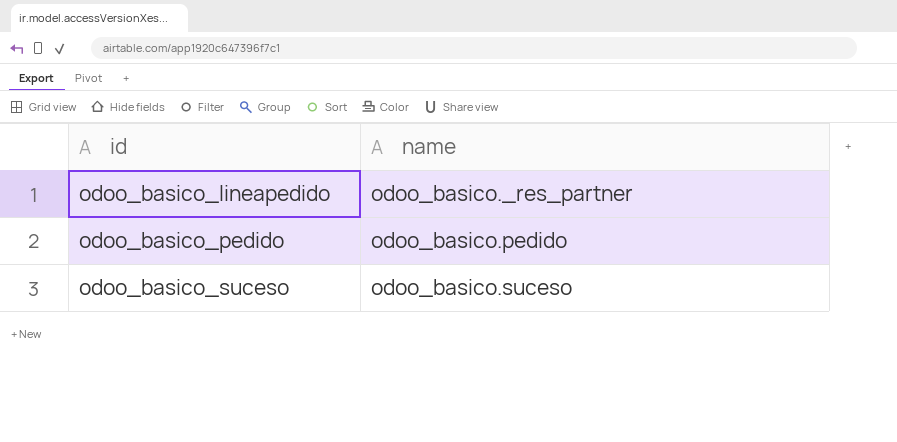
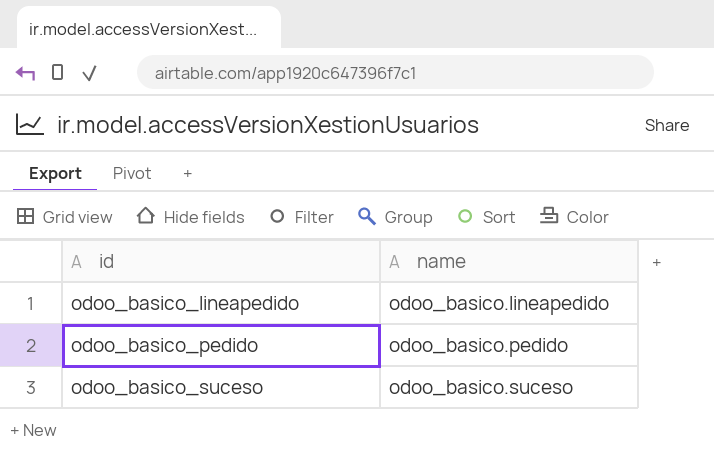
odoo_basico_lineapedido | name: odoo_basico._res_partner -> odoo_basico.lineapedido

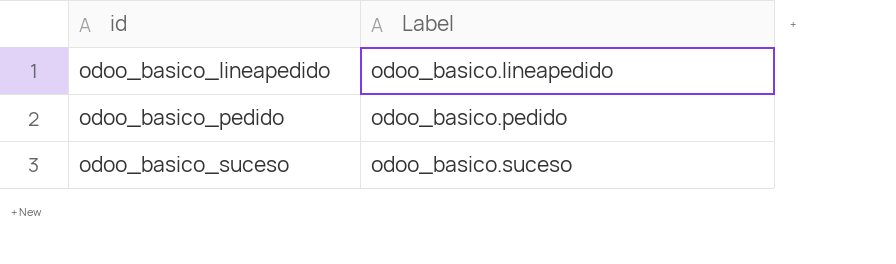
column name: name -> Label

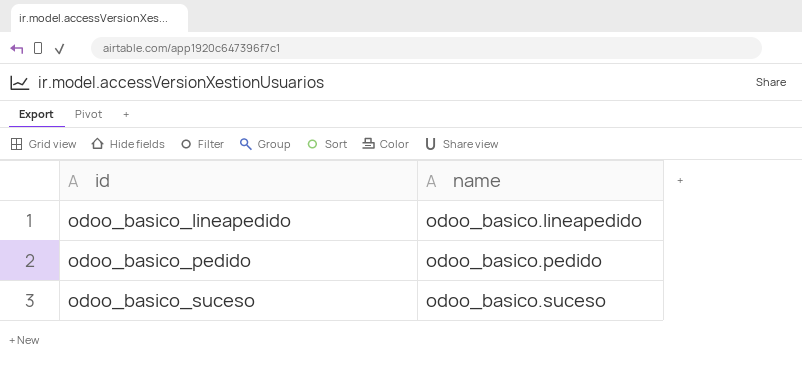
column name: Label -> name

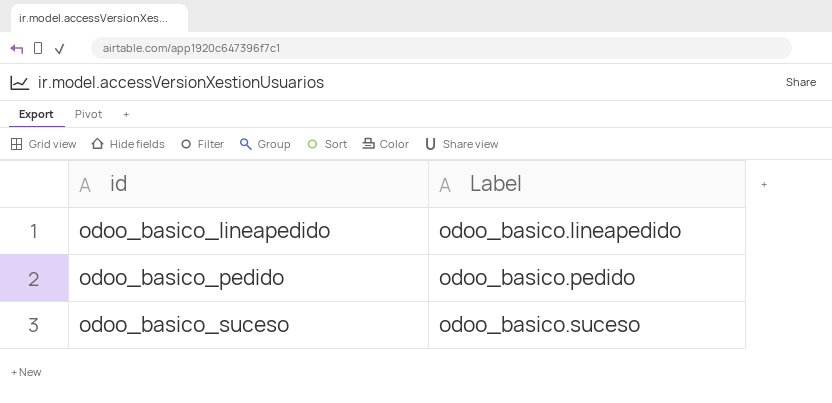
column name: name -> Label

